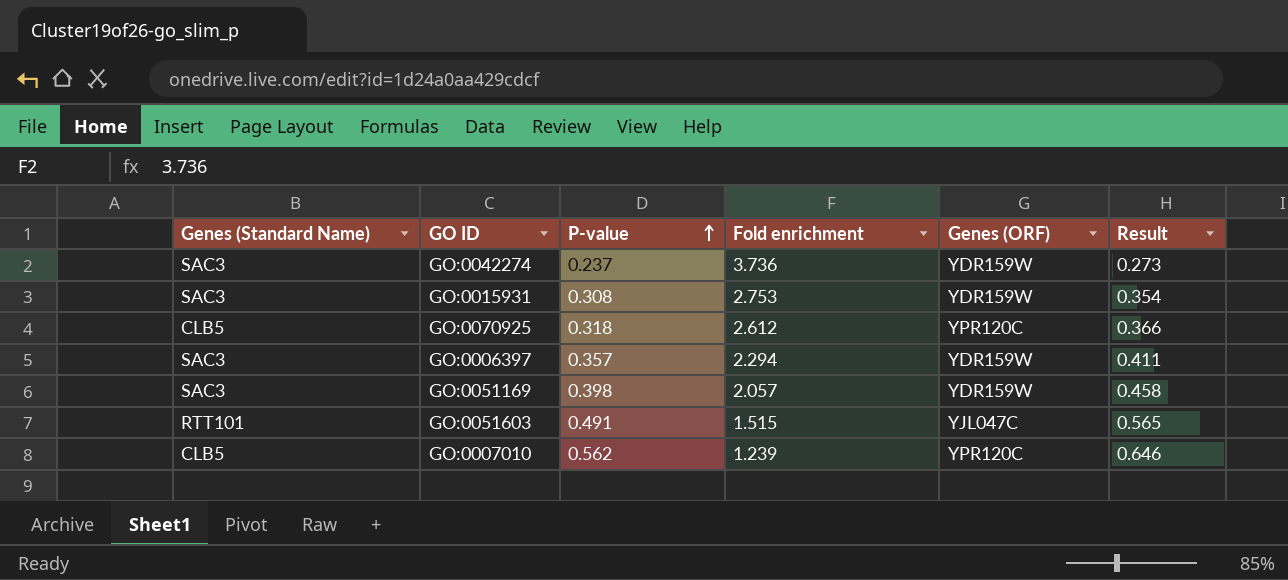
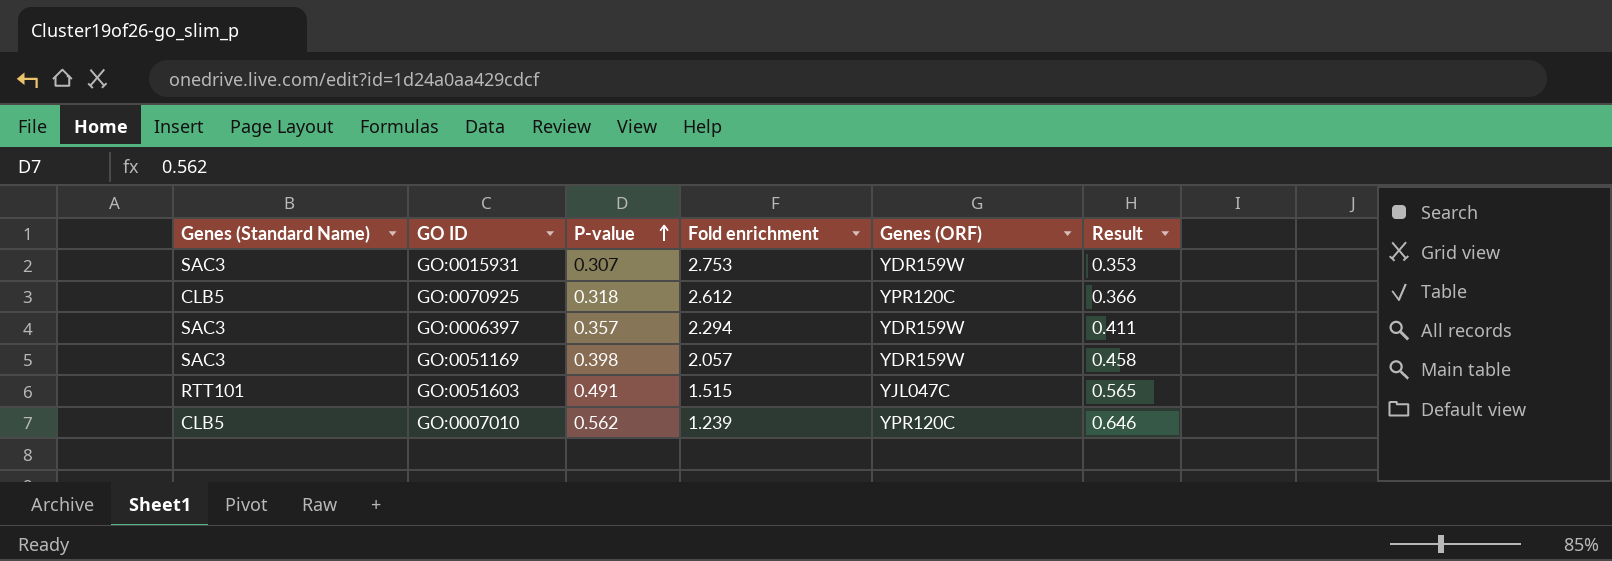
row GO:0042274: SAC3 | 0.237 | 3.736 | YDR159W | 0.273 -> none
GO:0015931 | P-value: 0.308 -> 0.307
GO:0015931 | Result: 0.354 -> 0.353

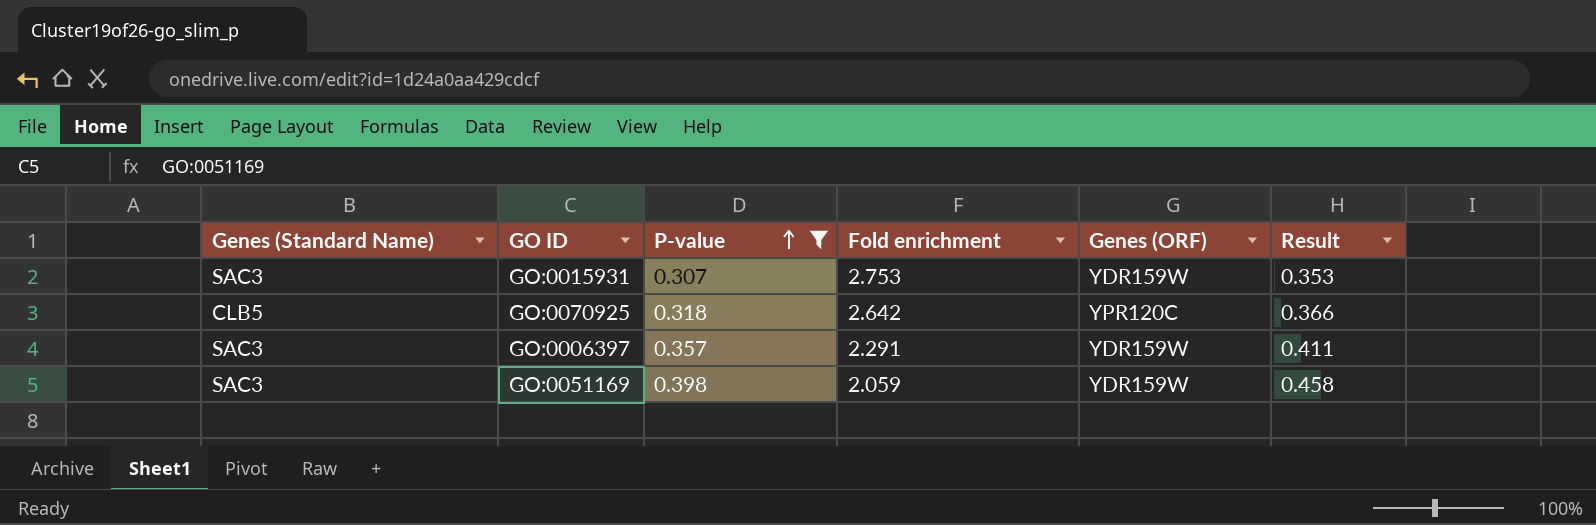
filter: none -> P-value <= 0.398
GO:0070925 | Fold enrichment: 2.612 -> 2.642
GO:0006397 | Fold enrichment: 2.294 -> 2.291
GO:0051169 | Fold enrichment: 2.057 -> 2.059

